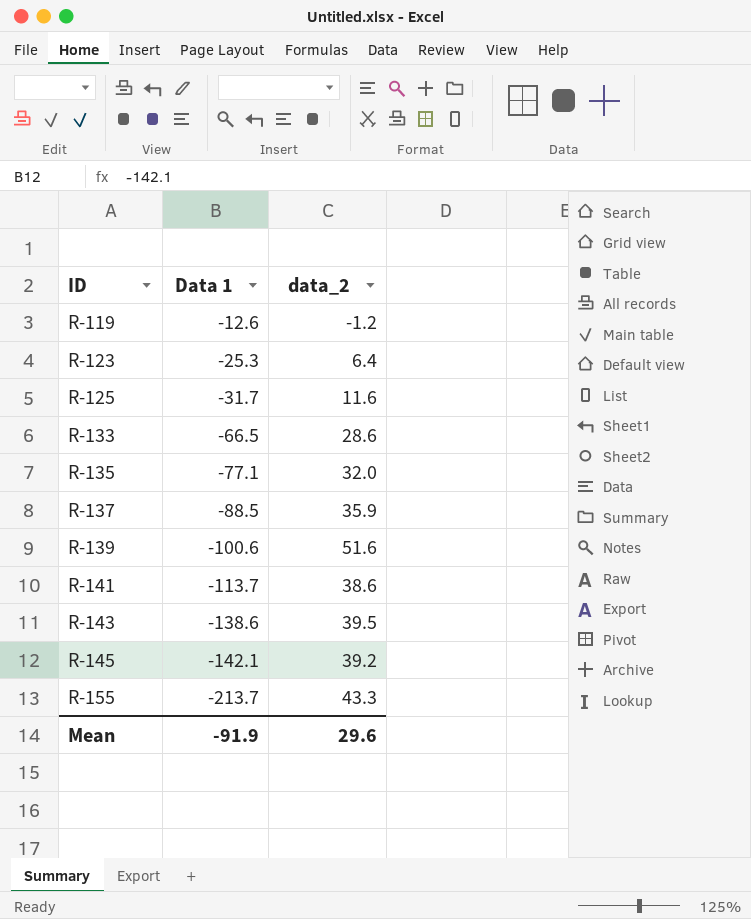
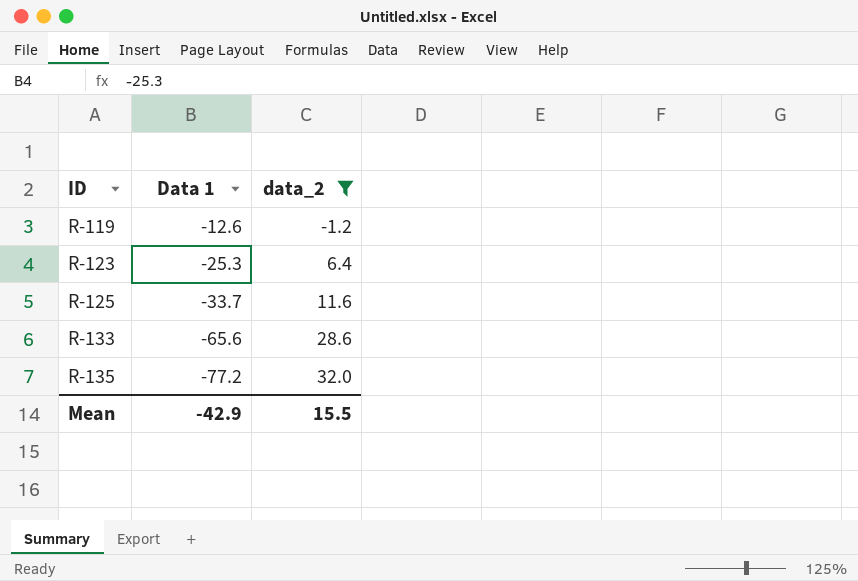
filter: none -> data_2 <= 32.0
R-125 | Data 1: -31.7 -> -33.7
R-133 | Data 1: -66.5 -> -65.6
R-135 | Data 1: -77.1 -> -77.2
Mean | Data 1: -91.9 -> -42.9
Mean | data_2: 29.6 -> 15.5

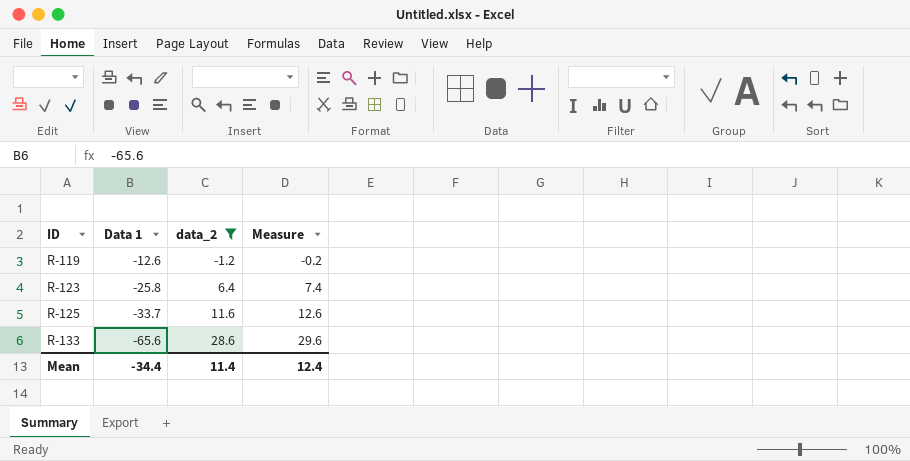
column Measure | formula: none -> [data_2] + 1
row R-135: -77.2 | 32.0 -> none
R-123 | Data 1: -25.3 -> -25.8
Mean | Data 1: -42.9 -> -34.4
Mean | data_2: 15.5 -> 11.4

